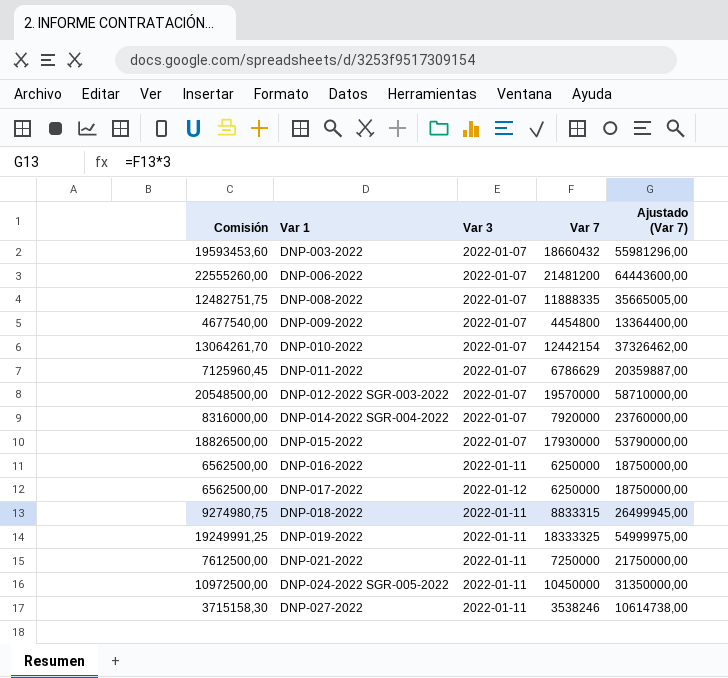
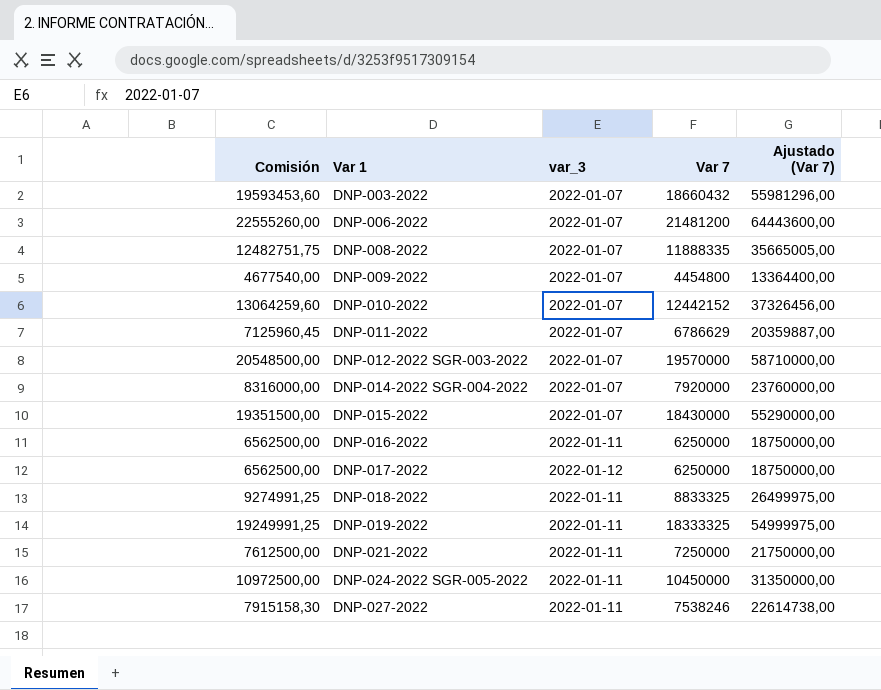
column name: Var 3 -> var_3
DNP-010-2022 | Comisión: 13064261,70 -> 13064259,60
DNP-010-2022 | Var 7: 12442154 -> 12442152
DNP-010-2022 | Ajustado (Var 7): 37326462,00 -> 37326456,00
DNP-015-2022 | Comisión: 18826500,00 -> 19351500,00
DNP-015-2022 | Var 7: 17930000 -> 18430000
DNP-015-2022 | Ajustado (Var 7): 53790000,00 -> 55290000,00
DNP-018-2022 | Comisión: 9274980,75 -> 9274991,25
DNP-018-2022 | Var 7: 8833315 -> 8833325
DNP-018-2022 | Ajustado (Var 7): 26499945,00 -> 26499975,00
DNP-027-2022 | Comisión: 3715158,30 -> 7915158,30
DNP-027-2022 | Var 7: 3538246 -> 7538246
DNP-027-2022 | Ajustado (Var 7): 10614738,00 -> 22614738,00

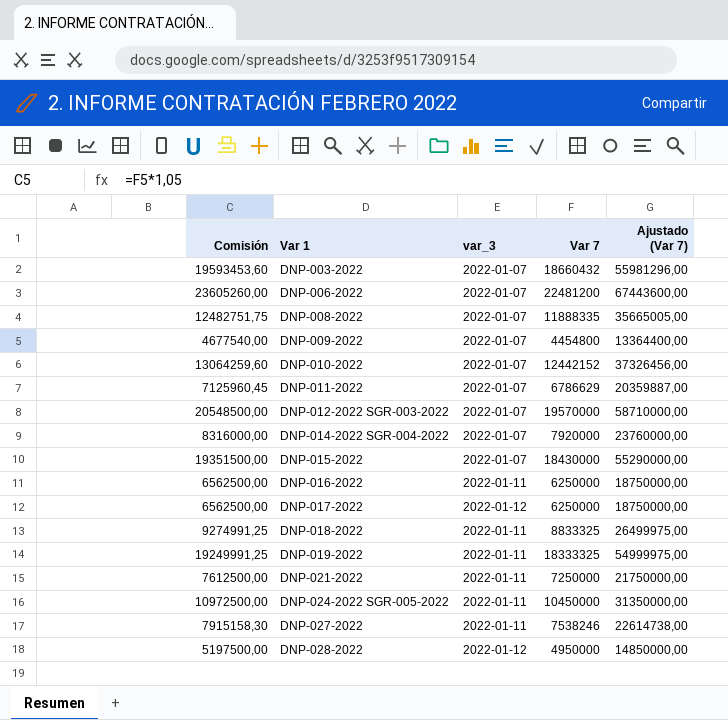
DNP-006-2022 | Comisión: 22555260,00 -> 23605260,00
DNP-006-2022 | Var 7: 21481200 -> 22481200
DNP-006-2022 | Ajustado (Var 7): 64443600,00 -> 67443600,00
row DNP-028-2022: none -> 5197500,00 | 2022-01-12 | 4950000 | 14850000,00

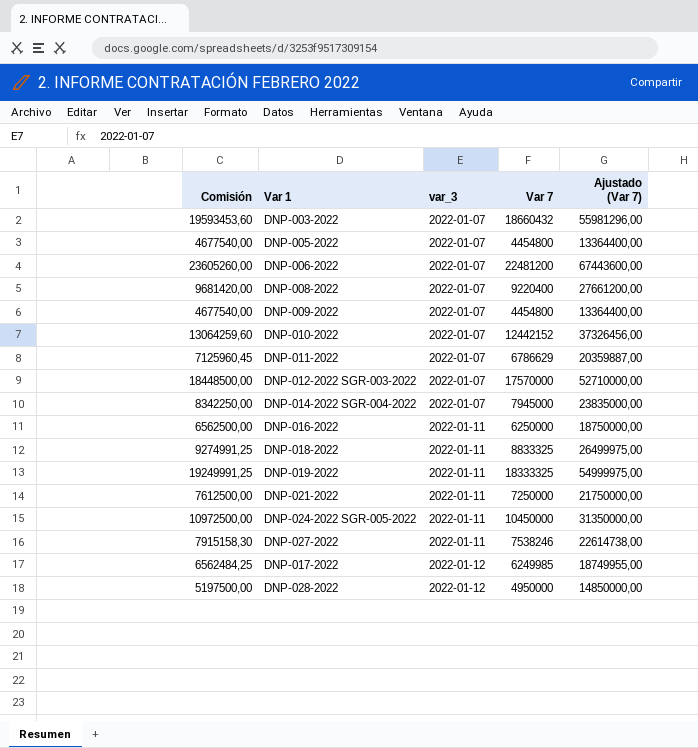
row order: Var 1 ascending -> var_3 ascending
row DNP-015-2022: 19351500,00 | 2022-01-07 | 18430000 | 55290000,00 -> none
row DNP-005-2022: none -> 4677540,00 | 2022-01-07 | 4454800 | 13364400,00
DNP-008-2022 | Comisión: 12482751,75 -> 9681420,00
DNP-008-2022 | Var 7: 11888335 -> 9220400
DNP-008-2022 | Ajustado (Var 7): 35665005,00 -> 27661200,00
DNP-012-2022 SGR-003-2022 | Comisión: 20548500,00 -> 18448500,00
DNP-012-2022 SGR-003-2022 | Var 7: 19570000 -> 17570000
DNP-012-2022 SGR-003-2022 | Ajustado (Var 7): 58710000,00 -> 52710000,00
DNP-014-2022 SGR-004-2022 | Comisión: 8316000,00 -> 8342250,00
DNP-014-2022 SGR-004-2022 | Var 7: 7920000 -> 7945000
DNP-014-2022 SGR-004-2022 | Ajustado (Var 7): 23760000,00 -> 23835000,00
DNP-017-2022 | Comisión: 6562500,00 -> 6562484,25
DNP-017-2022 | Var 7: 6250000 -> 6249985
DNP-017-2022 | Ajustado (Var 7): 18750000,00 -> 18749955,00

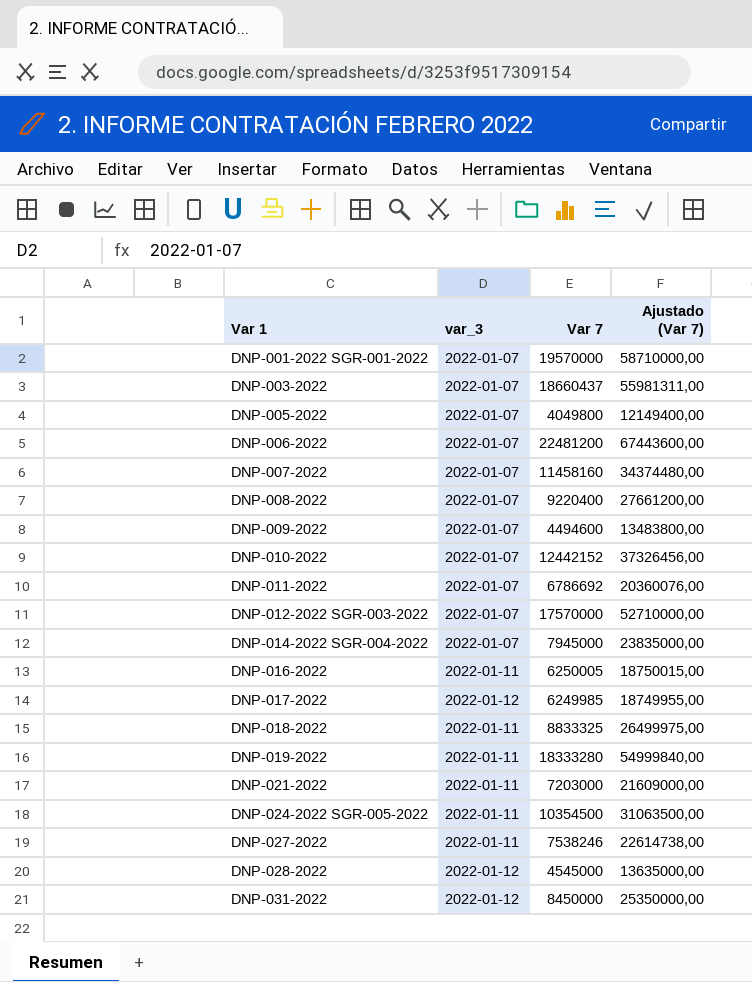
row order: var_3 ascending -> Var 1 ascending
column Comisión | formula: [Var 7] * 1,05 -> none
row DNP-001-2022 SGR-001-2022: none -> 2022-01-07 | 19570000 | 58710000,00
DNP-003-2022 | Var 7: 18660432 -> 18660437
DNP-003-2022 | Ajustado (Var 7): 55981296,00 -> 55981311,00
DNP-005-2022 | Var 7: 4454800 -> 4049800
DNP-005-2022 | Ajustado (Var 7): 13364400,00 -> 12149400,00
row DNP-007-2022: none -> 2022-01-07 | 11458160 | 34374480,00
DNP-009-2022 | Var 7: 4454800 -> 4494600
DNP-009-2022 | Ajustado (Var 7): 13364400,00 -> 13483800,00
DNP-011-2022 | Var 7: 6786629 -> 6786692
DNP-011-2022 | Ajustado (Var 7): 20359887,00 -> 20360076,00
DNP-016-2022 | Var 7: 6250000 -> 6250005
DNP-016-2022 | Ajustado (Var 7): 18750000,00 -> 18750015,00
DNP-019-2022 | Var 7: 18333325 -> 18333280
DNP-019-2022 | Ajustado (Var 7): 54999975,00 -> 54999840,00
DNP-021-2022 | Var 7: 7250000 -> 7203000
DNP-021-2022 | Ajustado (Var 7): 21750000,00 -> 21609000,00
DNP-024-2022 SGR-005-2022 | Var 7: 10450000 -> 10354500
DNP-024-2022 SGR-005-2022 | Ajustado (Var 7): 31350000,00 -> 31063500,00
DNP-028-2022 | Var 7: 4950000 -> 4545000
DNP-028-2022 | Ajustado (Var 7): 14850000,00 -> 13635000,00
row DNP-031-2022: none -> 2022-01-12 | 8450000 | 25350000,00

